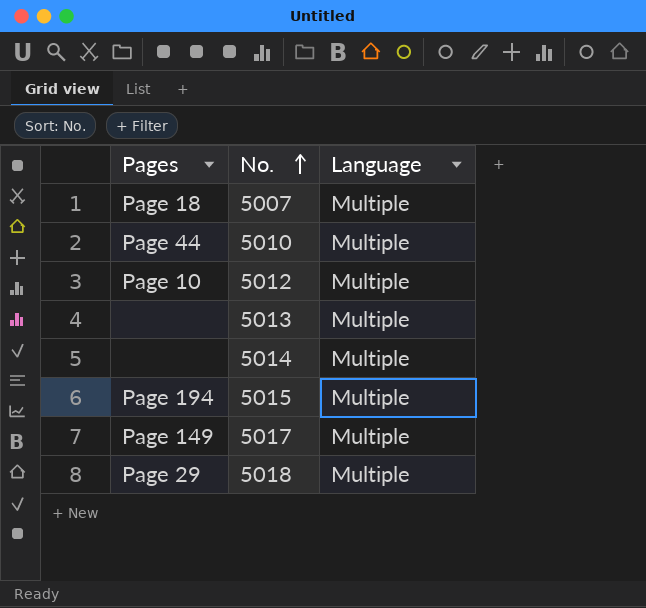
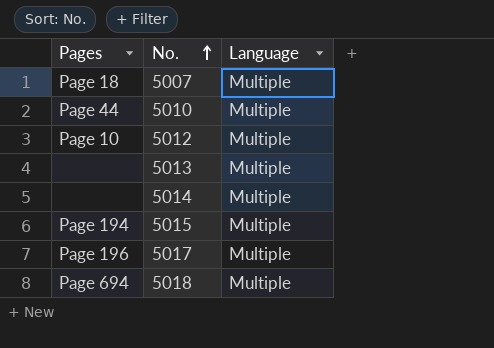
5017 | Pages: Page 149 -> Page 196
5018 | Pages: Page 29 -> Page 694

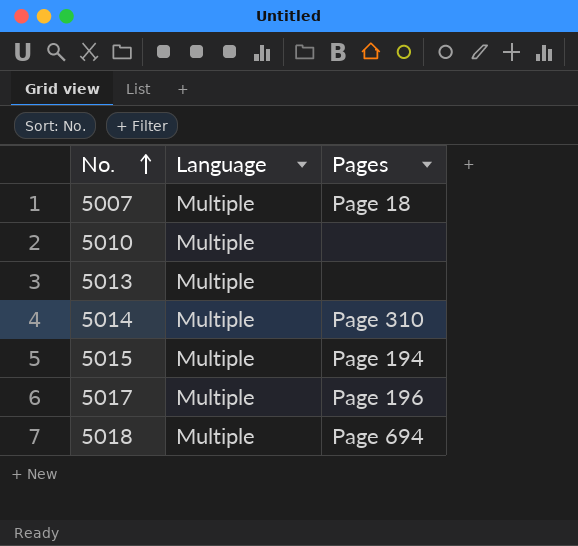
column Pages | position: 1 -> 3
row 5012: Page 10 | Multiple -> none
5010 | Pages: Page 44 -> none
5014 | Pages: none -> Page 310

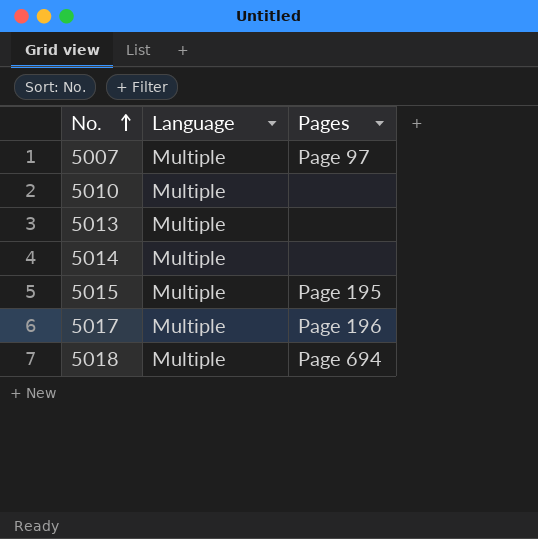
5007 | Pages: Page 18 -> Page 97
5014 | Pages: Page 310 -> none
5015 | Pages: Page 194 -> Page 195

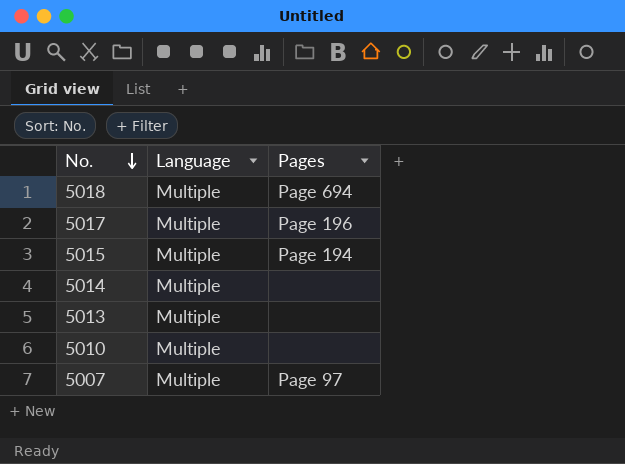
row order: No. ascending -> No. descending
5015 | Pages: Page 195 -> Page 194

